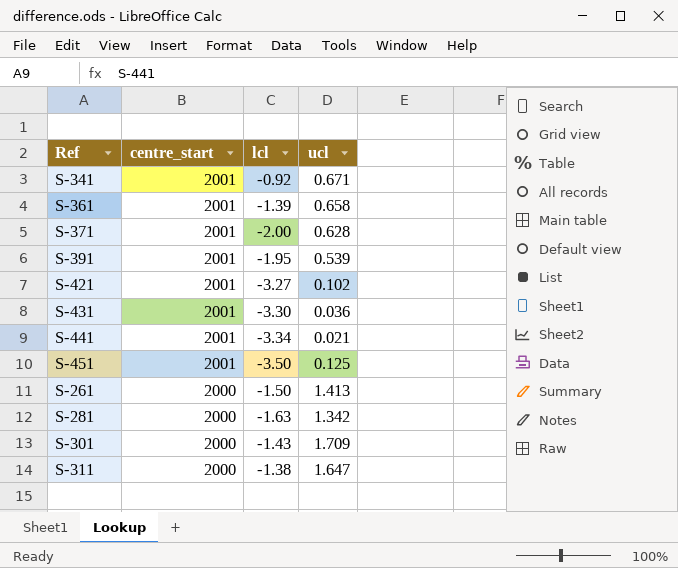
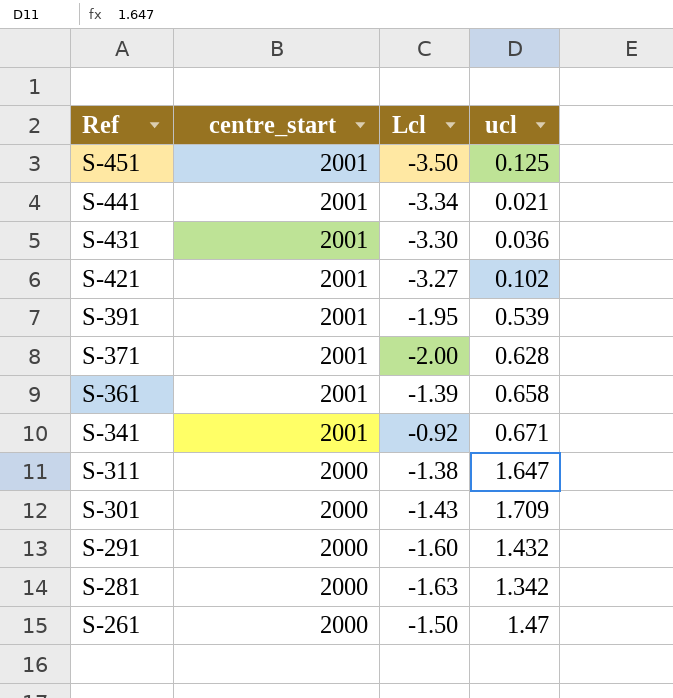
row order: centre_start descending -> Ref descending
column name: lcl -> Lcl
row S-291: none -> 2000 | -1.60 | 1.432
S-261 | ucl: 1.413 -> 1.47

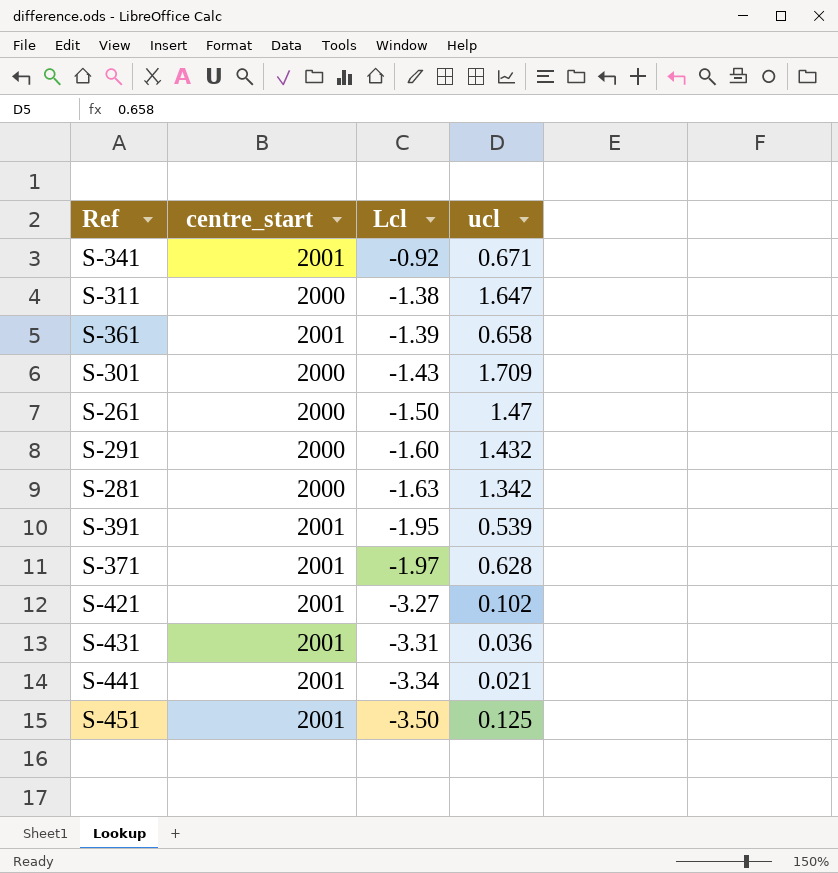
row order: Ref descending -> Lcl descending
S-371 | Lcl: -2.00 -> -1.97
S-431 | Lcl: -3.30 -> -3.31

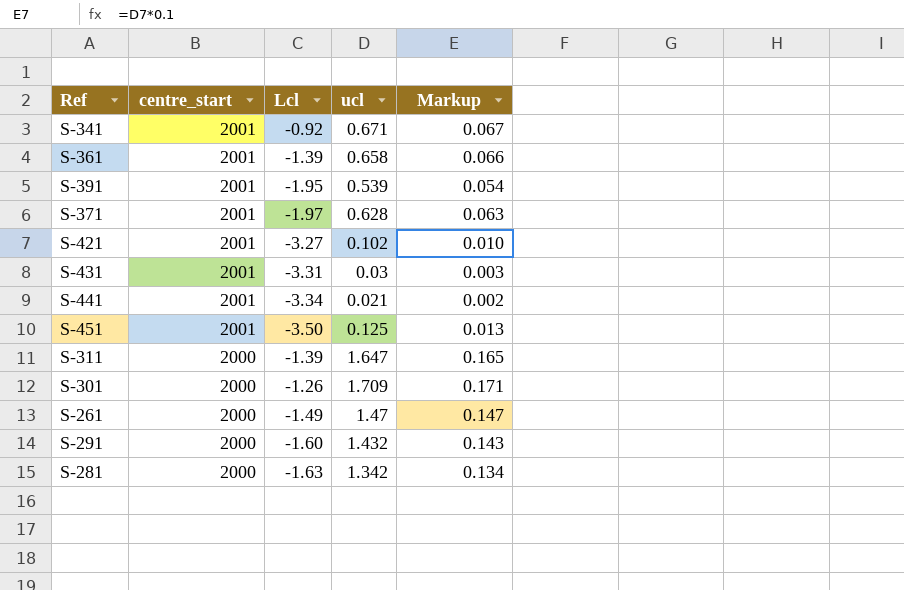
row order: Lcl descending -> centre_start descending
column Markup | formula: none -> [ucl] * 0.1
S-431 | ucl: 0.036 -> 0.03
S-311 | Lcl: -1.38 -> -1.39
S-301 | Lcl: -1.43 -> -1.26
S-261 | Lcl: -1.50 -> -1.49

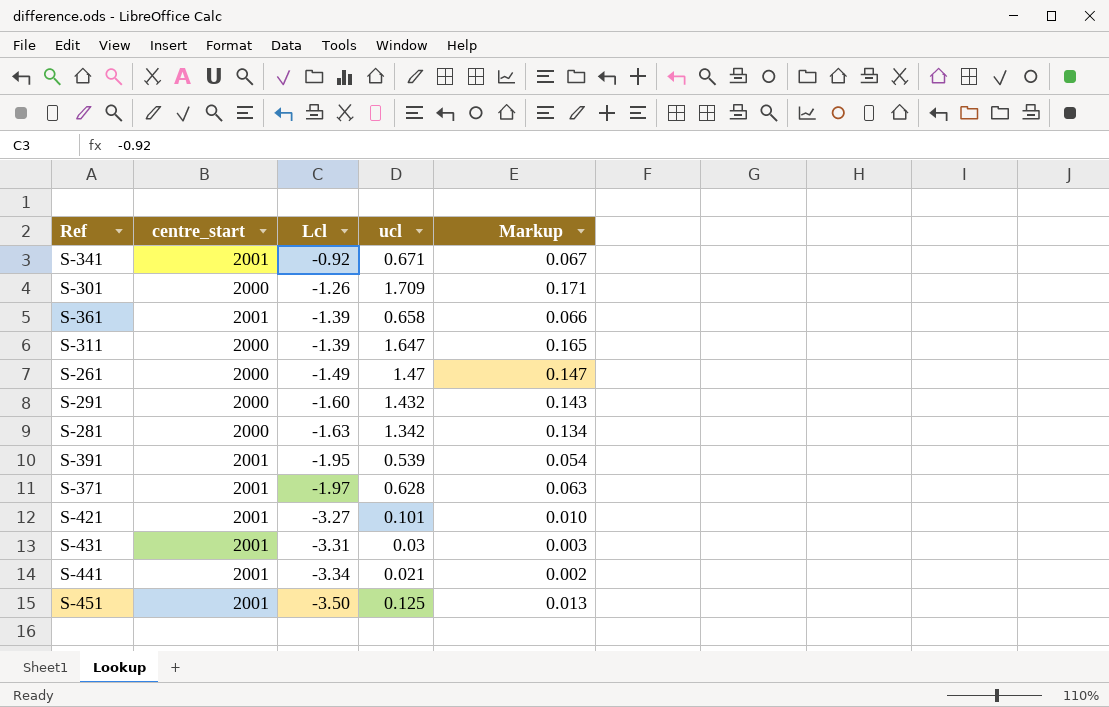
row order: centre_start descending -> Lcl descending
S-421 | ucl: 0.102 -> 0.101

